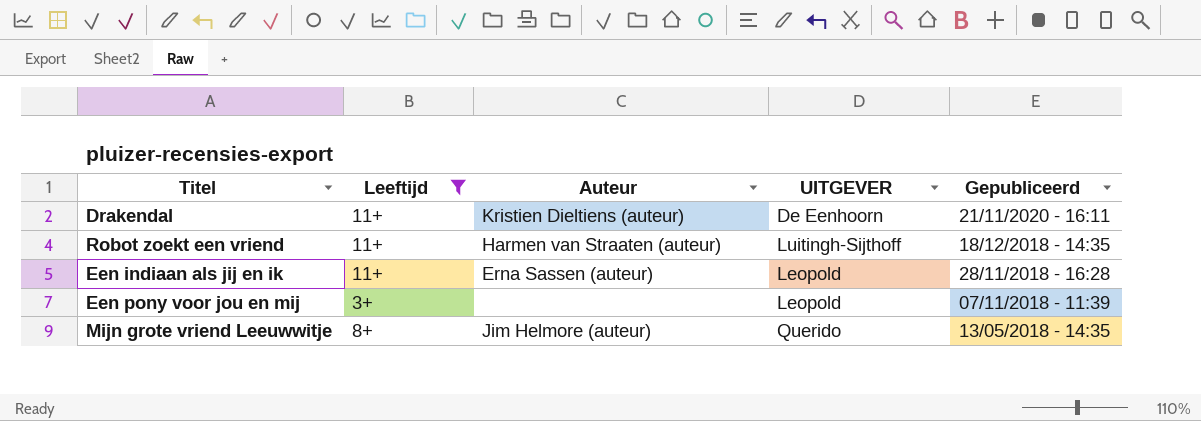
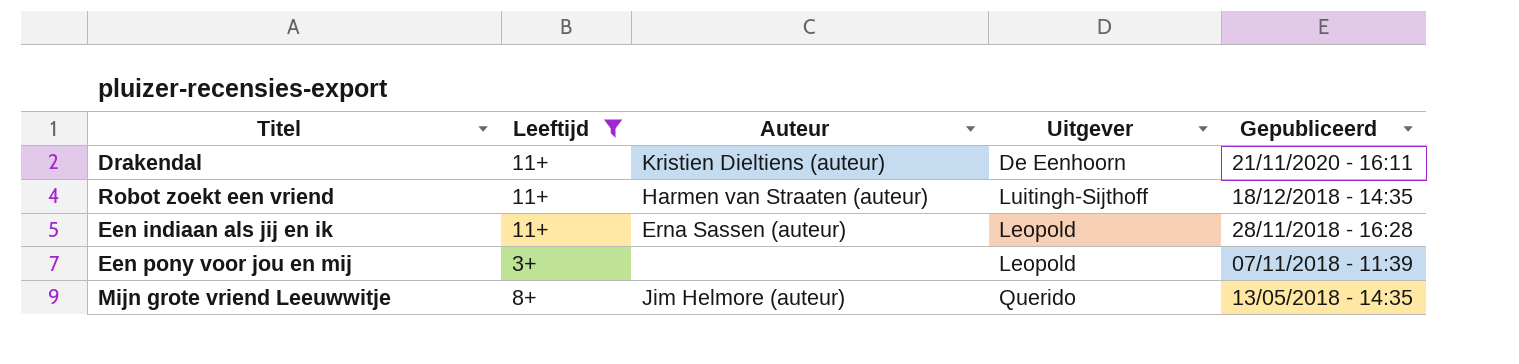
column name: UITGEVER -> Uitgever

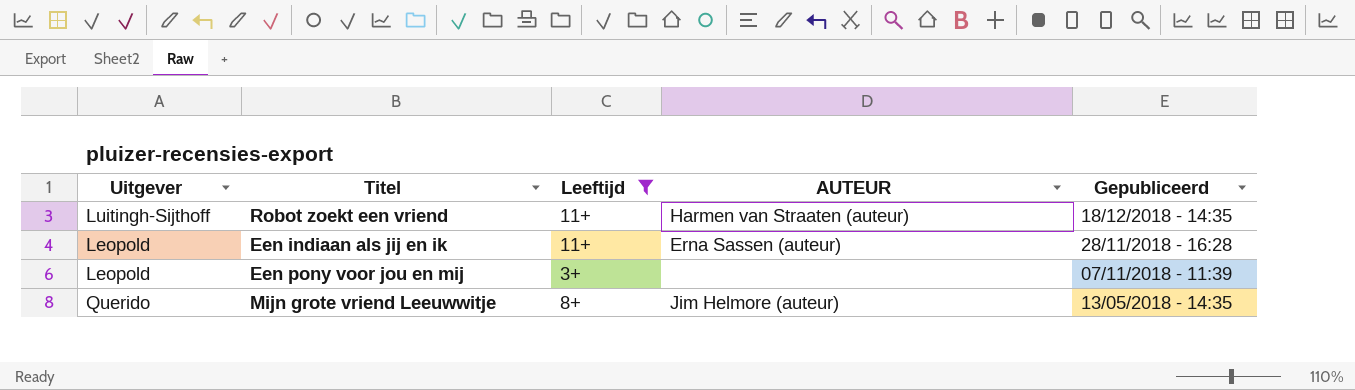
column Uitgever | position: 4 -> 1
column name: Auteur -> AUTEUR
row Drakendal: 11+ | Kristien Dieltiens (auteur) | De Eenhoorn | 21/11/2020 - 16:11 -> none

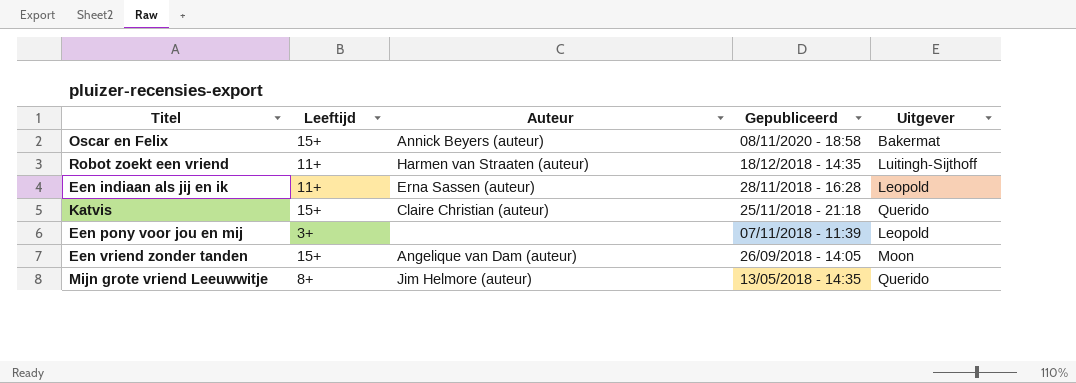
filter: Leeftijd != 15+ -> none
column name: AUTEUR -> Auteur
column Uitgever | position: 1 -> 5

